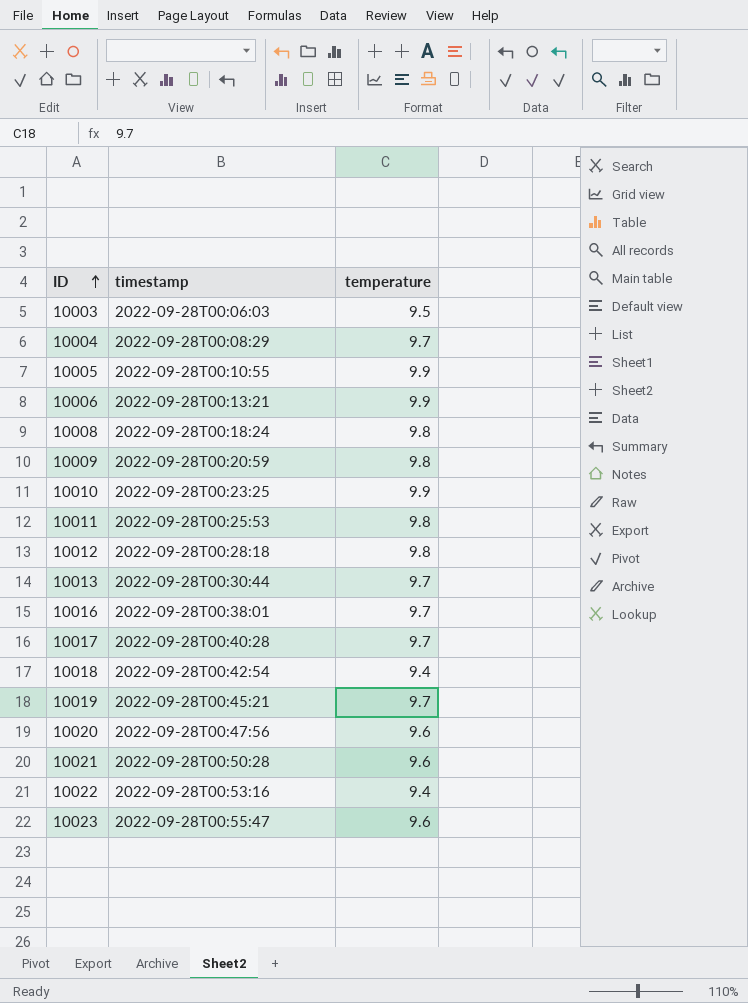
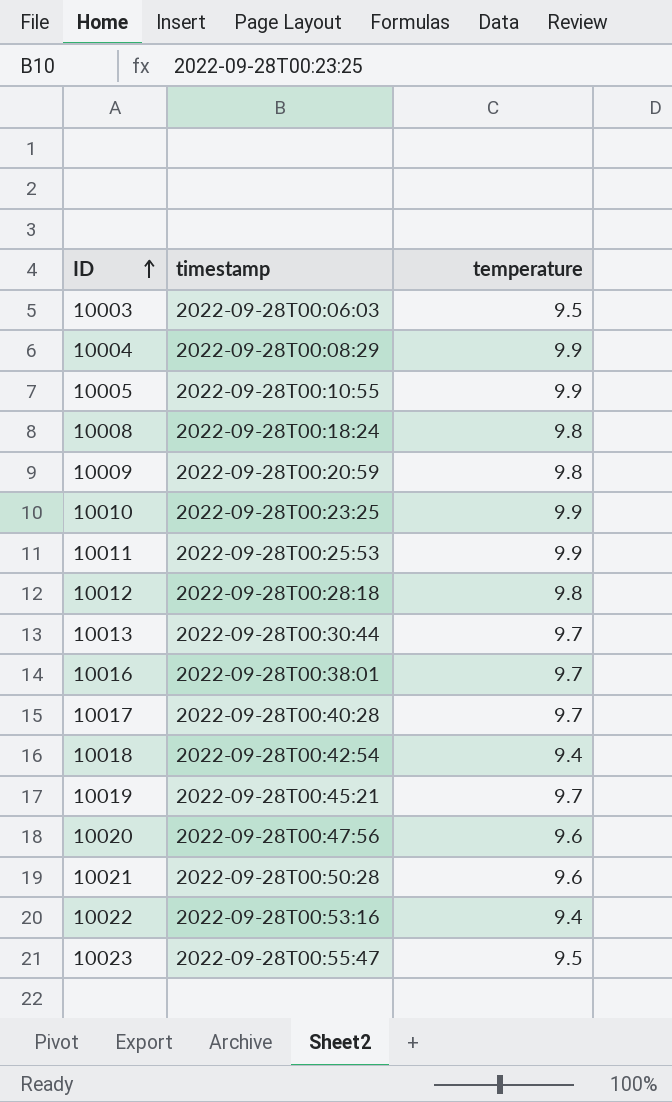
row 10006: 2022-09-28T00:13:21 | 9.9 -> none
10004 | temperature: 9.7 -> 9.9
10011 | temperature: 9.8 -> 9.9
10023 | temperature: 9.6 -> 9.5

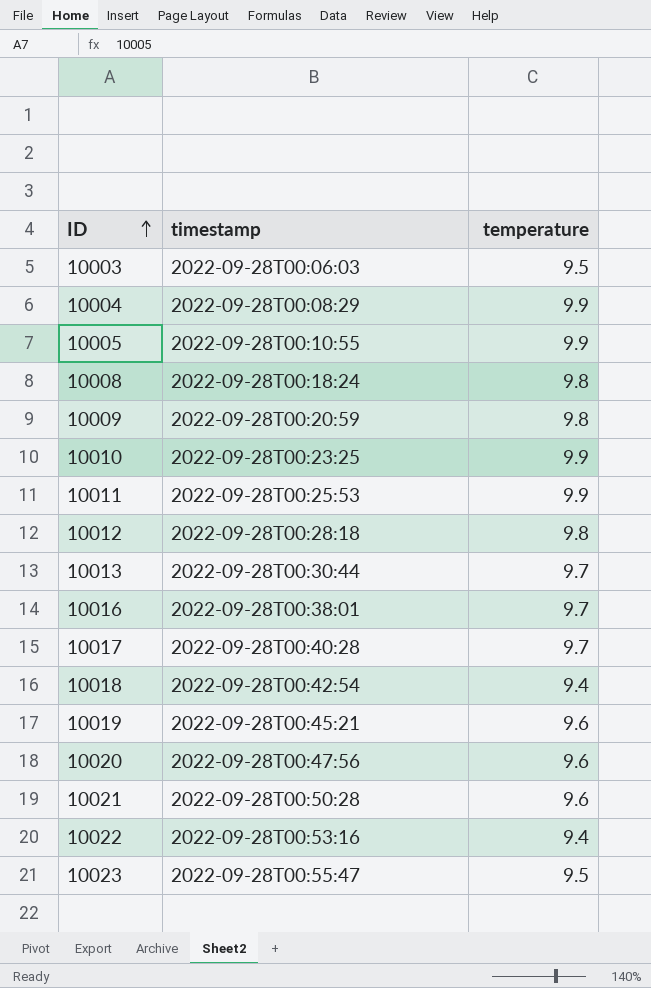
10019 | temperature: 9.7 -> 9.6

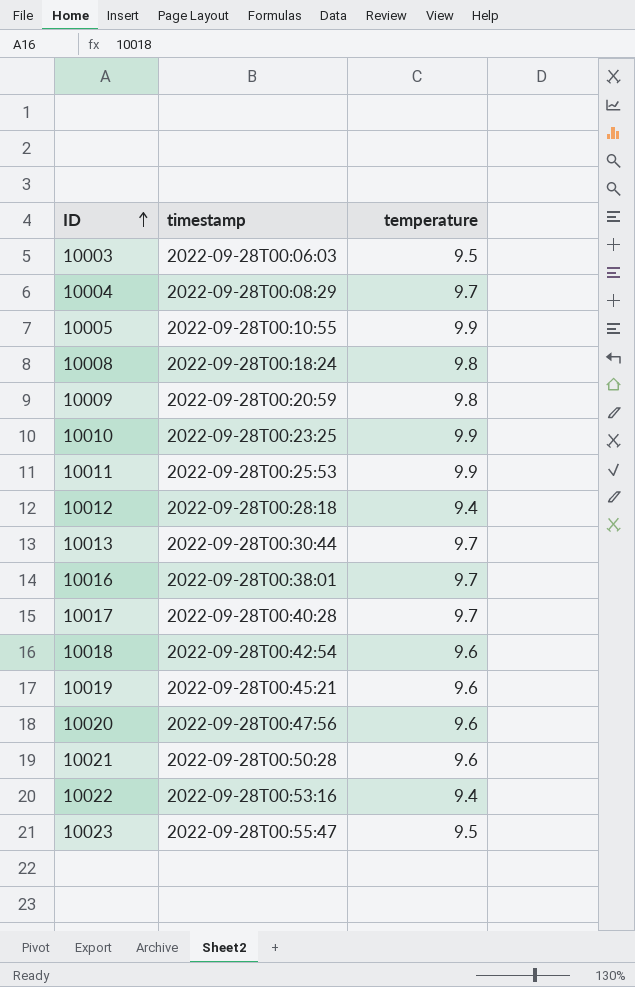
10004 | temperature: 9.9 -> 9.7
10012 | temperature: 9.8 -> 9.4
10018 | temperature: 9.4 -> 9.6

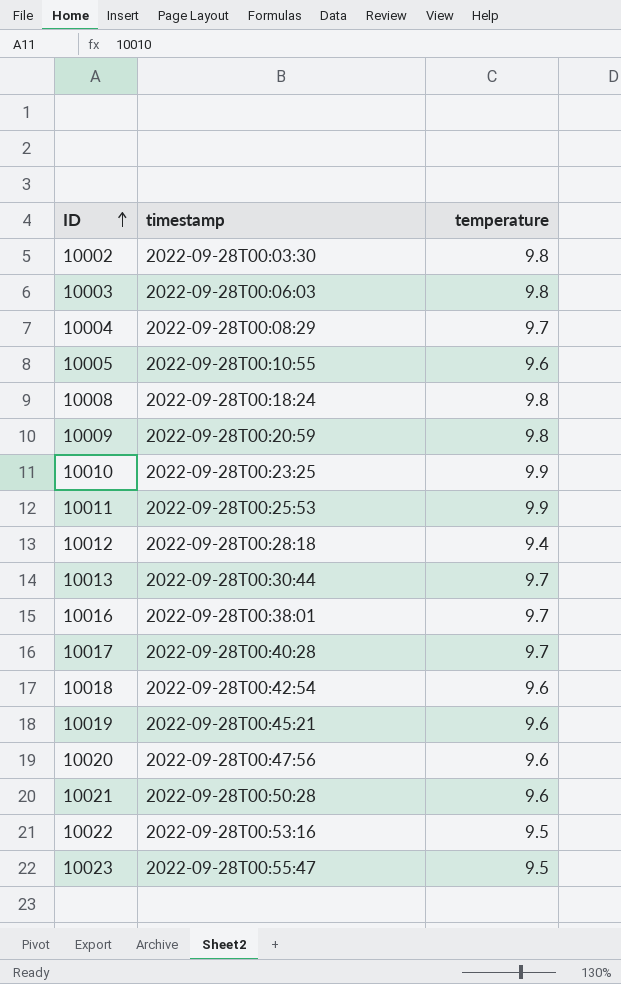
row 10002: none -> 2022-09-28T00:03:30 | 9.8
10003 | temperature: 9.5 -> 9.8
10005 | temperature: 9.9 -> 9.6
10022 | temperature: 9.4 -> 9.5

